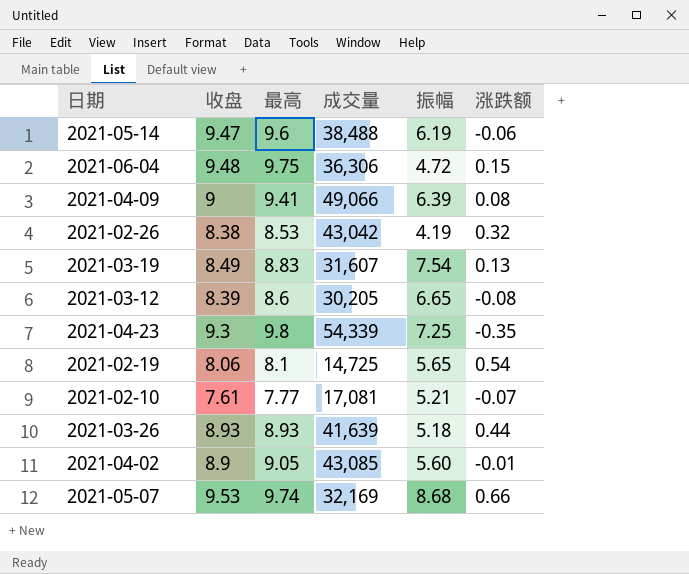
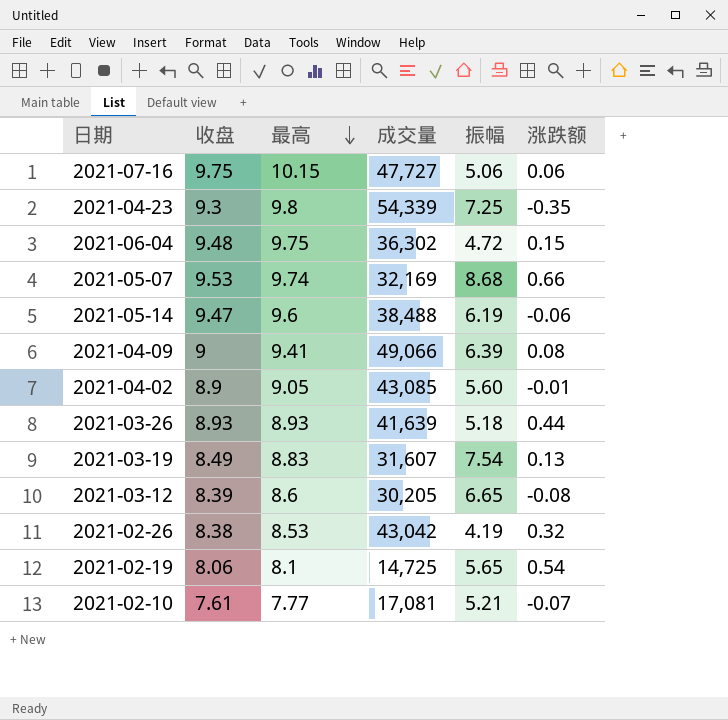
row order: none -> 最高 descending
row 2021-07-16: none -> 9.75 | 10.15 | 47,727 | 5.06 | 0.06
2021-06-04 | 成交量: 36,306 -> 36,302

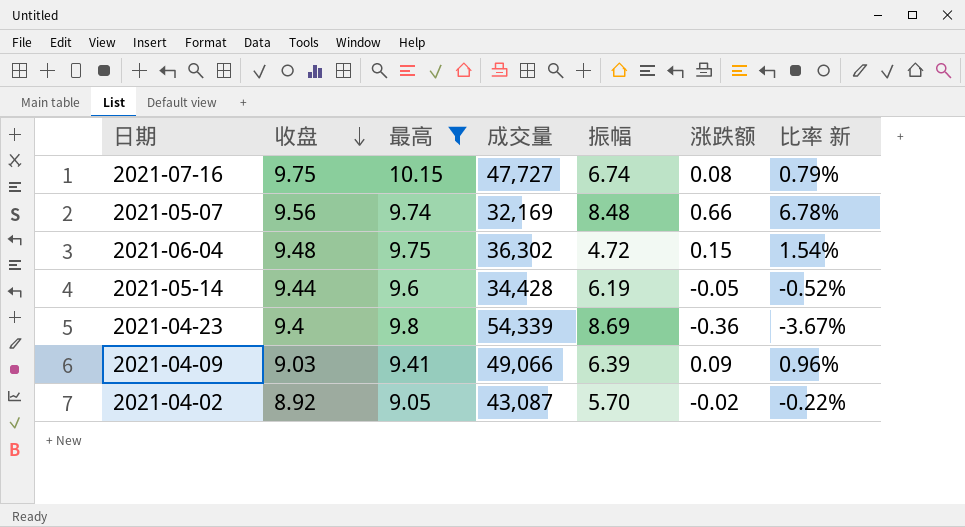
filter: none -> 最高 >= 9.05
row order: 最高 descending -> 收盘 descending
column 比率 新 | formula: none -> [涨跌额] / [最高]
2021-07-16 | 振幅: 5.06 -> 6.74
2021-07-16 | 涨跌额: 0.06 -> 0.08
2021-05-07 | 收盘: 9.53 -> 9.56
2021-05-07 | 振幅: 8.68 -> 8.48
2021-05-14 | 收盘: 9.47 -> 9.44
2021-05-14 | 成交量: 38,488 -> 34,428
2021-05-14 | 涨跌额: -0.06 -> -0.05
2021-04-23 | 收盘: 9.3 -> 9.4
2021-04-23 | 振幅: 7.25 -> 8.69
2021-04-23 | 涨跌额: -0.35 -> -0.36
2021-04-09 | 收盘: 9 -> 9.03
2021-04-09 | 涨跌额: 0.08 -> 0.09
2021-04-02 | 收盘: 8.9 -> 8.92
2021-04-02 | 成交量: 43,085 -> 43,087
2021-04-02 | 振幅: 5.60 -> 5.70
2021-04-02 | 涨跌额: -0.01 -> -0.02

